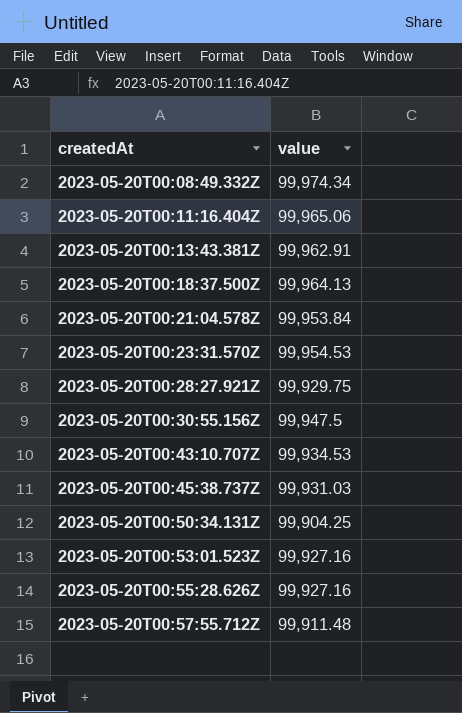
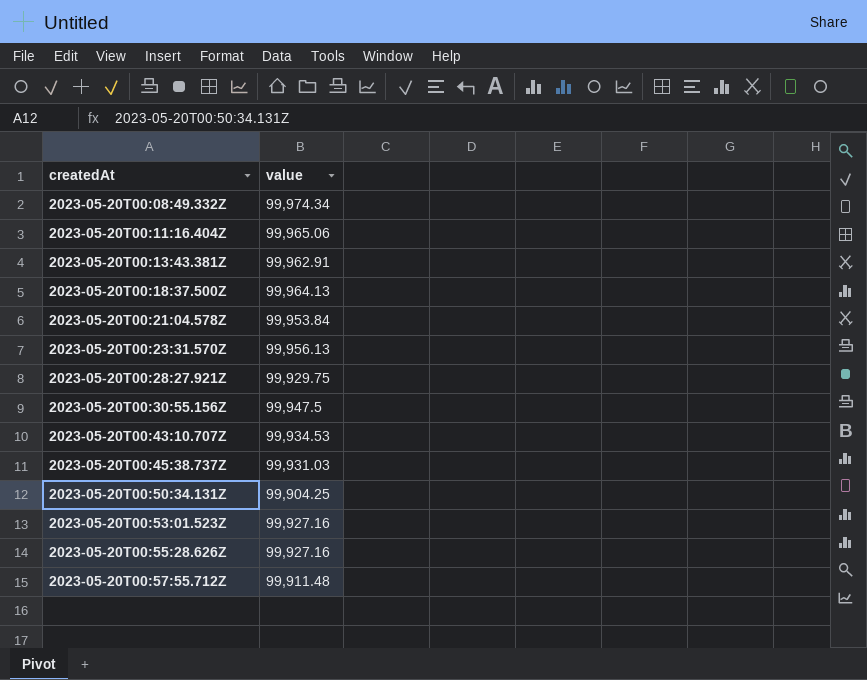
2023-05-20T00:23:31.570Z | value: 99,954.53 -> 99,956.13

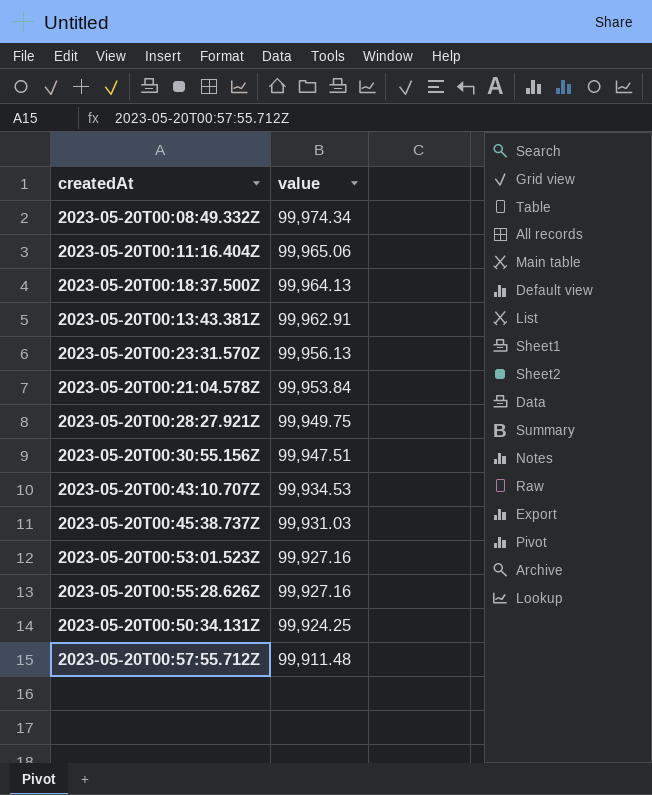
row order: createdAt ascending -> value descending
2023-05-20T00:28:27.921Z | value: 99,929.75 -> 99,949.75
2023-05-20T00:30:55.156Z | value: 99,947.5 -> 99,947.51
2023-05-20T00:50:34.131Z | value: 99,904.25 -> 99,924.25

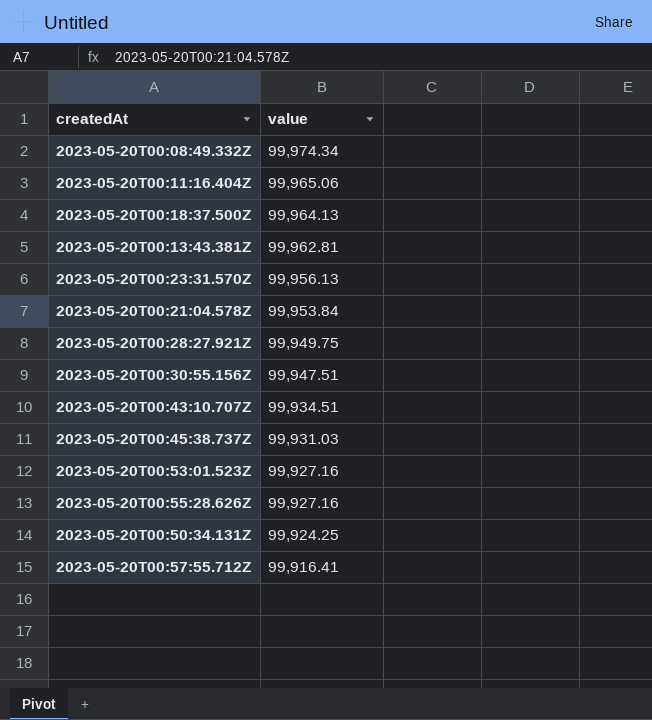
2023-05-20T00:13:43.381Z | value: 99,962.91 -> 99,962.81
2023-05-20T00:43:10.707Z | value: 99,934.53 -> 99,934.51
2023-05-20T00:57:55.712Z | value: 99,911.48 -> 99,916.41

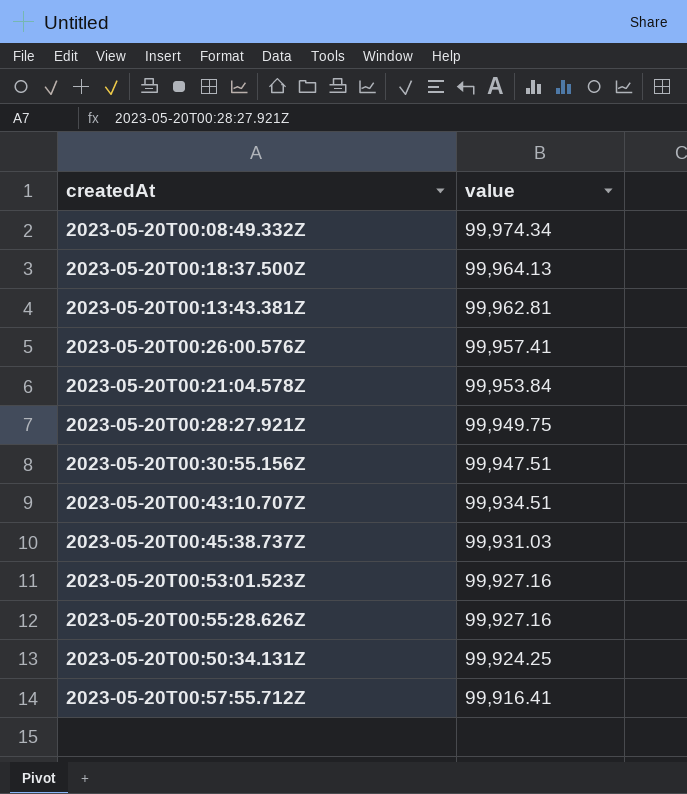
row 2023-05-20T00:11:16.404Z: 99,965.06 -> none
row 2023-05-20T00:23:31.570Z: 99,956.13 -> none
row 2023-05-20T00:26:00.576Z: none -> 99,957.41

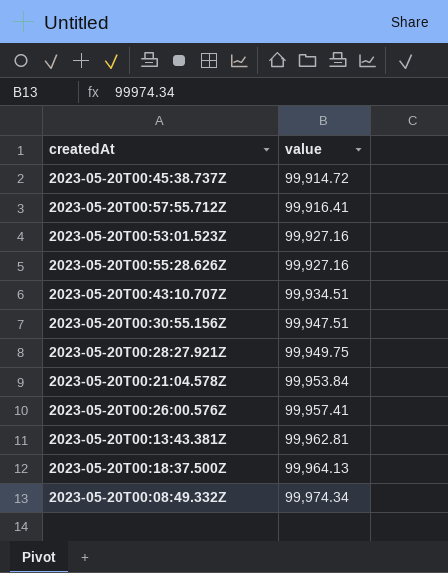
row order: value descending -> value ascending
row 2023-05-20T00:50:34.131Z: 99,924.25 -> none
2023-05-20T00:45:38.737Z | value: 99,931.03 -> 99,914.72

